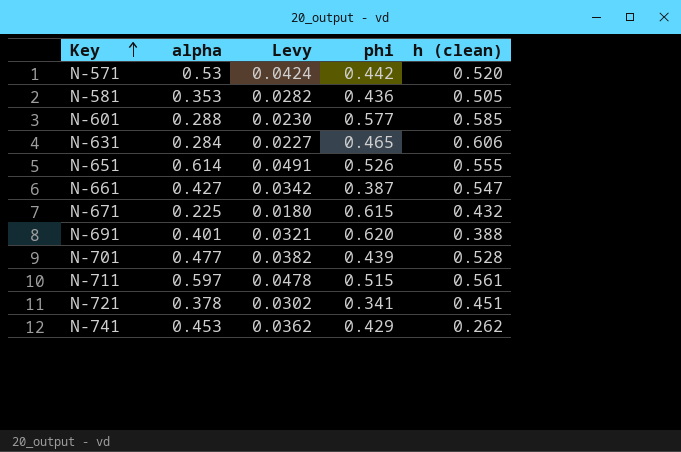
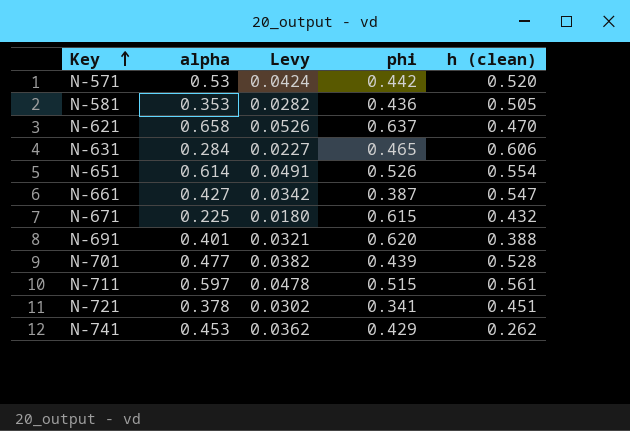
row N-601: 0.288 | 0.0230 | 0.577 | 0.585 -> none
row N-621: none -> 0.658 | 0.0526 | 0.637 | 0.470
N-651 | h (clean): 0.555 -> 0.554

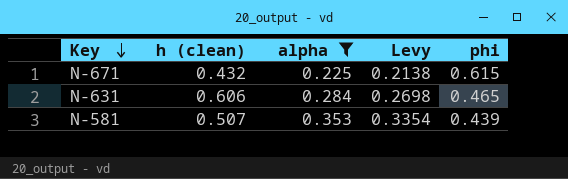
filter: none -> alpha <= 0.353
row order: Key ascending -> Key descending
column h (clean) | position: 5 -> 2
column Levy | formula: [alpha] * 0.08 -> [alpha] * 0.95
N-581 | h (clean): 0.505 -> 0.507
N-581 | phi: 0.436 -> 0.439

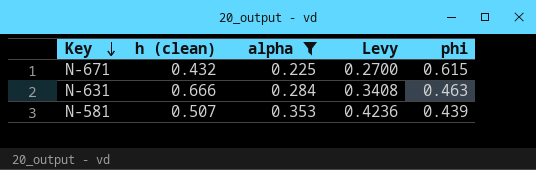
column Levy | formula: [alpha] * 0.95 -> [alpha] * 1.2
N-631 | h (clean): 0.606 -> 0.666
N-631 | phi: 0.465 -> 0.463

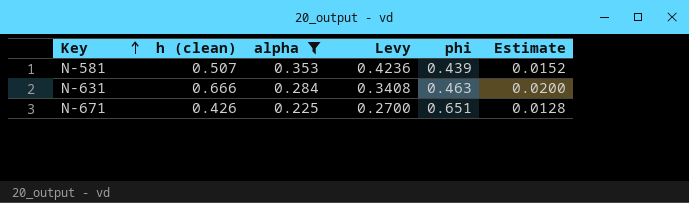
row order: Key descending -> Key ascending
column Estimate | formula: none -> [h (clean)] * 0.03
N-671 | h (clean): 0.432 -> 0.426
N-671 | phi: 0.615 -> 0.651

